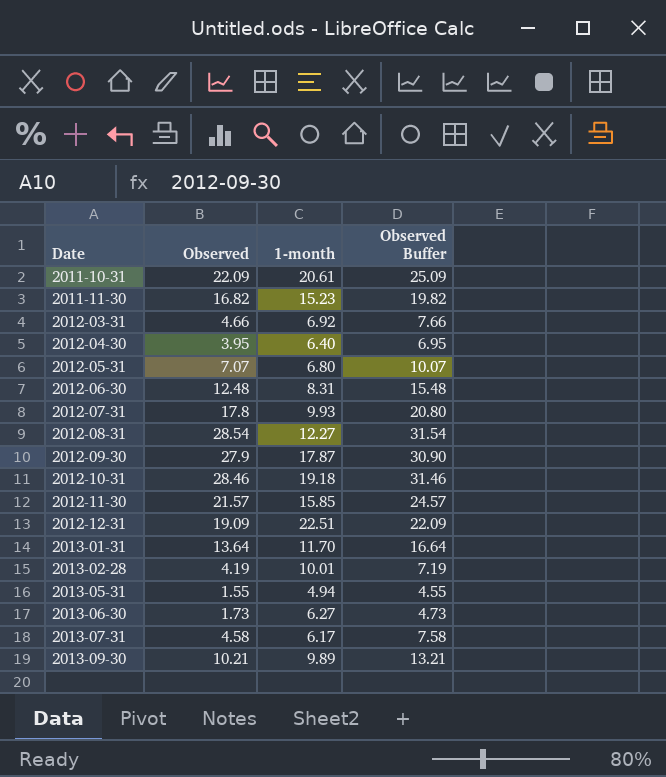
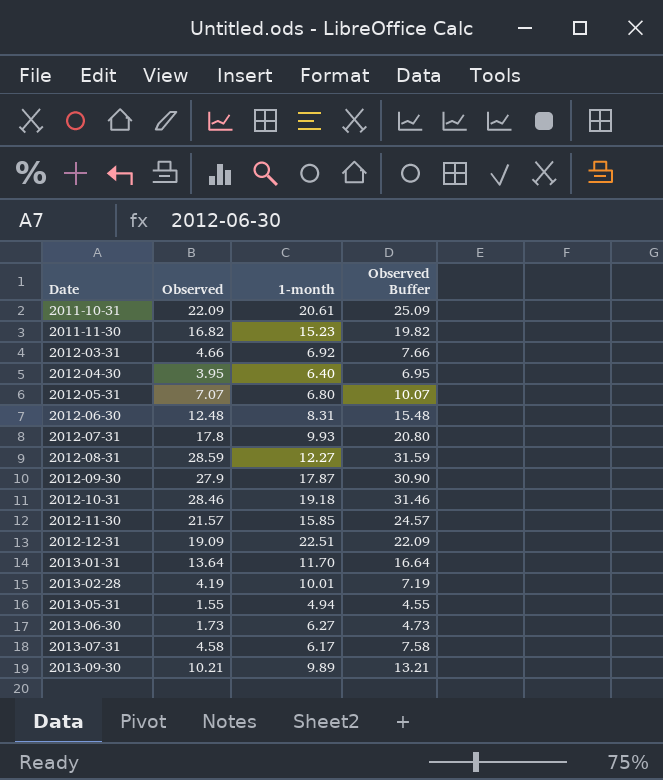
2012-08-31 | Observed: 28.54 -> 28.59
2012-08-31 | Observed Buffer: 31.54 -> 31.59

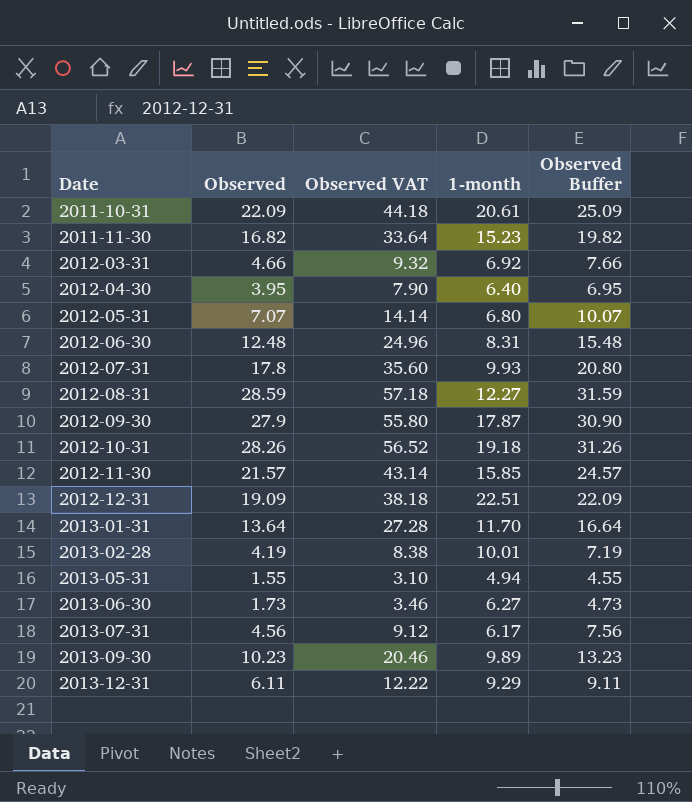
column Observed VAT | formula: none -> [Observed] * 2
2012-10-31 | Observed: 28.46 -> 28.26
2012-10-31 | Observed Buffer: 31.46 -> 31.26
2013-07-31 | Observed: 4.58 -> 4.56
2013-07-31 | Observed Buffer: 7.58 -> 7.56
2013-09-30 | Observed: 10.21 -> 10.23
2013-09-30 | Observed Buffer: 13.21 -> 13.23
row 2013-12-31: none -> 6.11 | 12.22 | 9.29 | 9.11

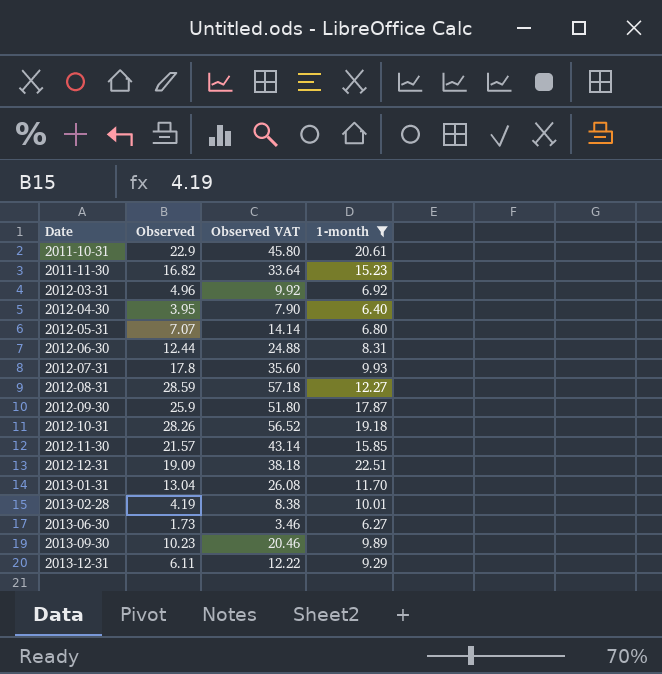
filter: none -> 1-month >= 6.27
column Observed Buffer | formula: [Observed] + 3 -> none
2011-10-31 | Observed: 22.09 -> 22.9
2011-10-31 | Observed VAT: 44.18 -> 45.80
2012-03-31 | Observed: 4.66 -> 4.96
2012-03-31 | Observed VAT: 9.32 -> 9.92
2012-06-30 | Observed: 12.48 -> 12.44
2012-06-30 | Observed VAT: 24.96 -> 24.88
2012-09-30 | Observed: 27.9 -> 25.9
2012-09-30 | Observed VAT: 55.80 -> 51.80
2013-01-31 | Observed: 13.64 -> 13.04
2013-01-31 | Observed VAT: 27.28 -> 26.08

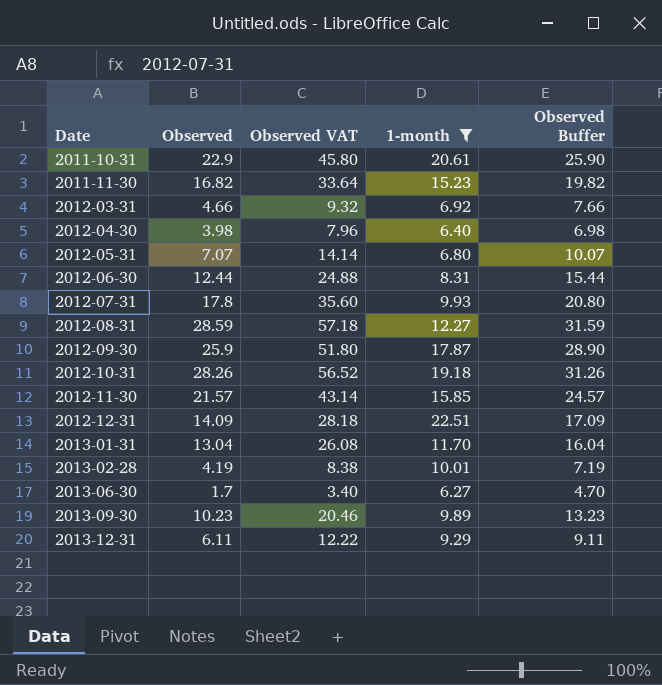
column Observed Buffer | formula: none -> [Observed] + 3
2012-03-31 | Observed: 4.96 -> 4.66
2012-03-31 | Observed VAT: 9.92 -> 9.32
2012-04-30 | Observed: 3.95 -> 3.98
2012-04-30 | Observed VAT: 7.90 -> 7.96
2012-12-31 | Observed: 19.09 -> 14.09
2012-12-31 | Observed VAT: 38.18 -> 28.18
2013-06-30 | Observed: 1.73 -> 1.7
2013-06-30 | Observed VAT: 3.46 -> 3.40

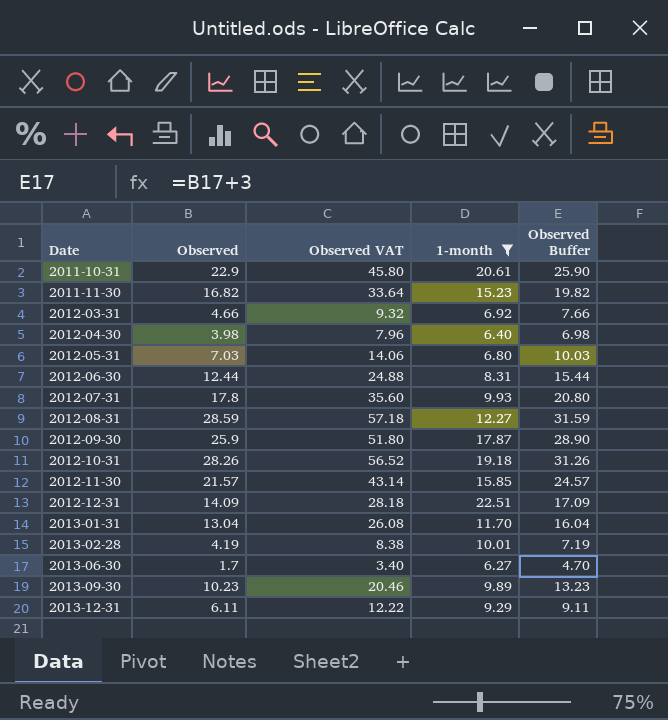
2012-05-31 | Observed: 7.07 -> 7.03
2012-05-31 | Observed VAT: 14.14 -> 14.06
2012-05-31 | Observed Buffer: 10.07 -> 10.03

